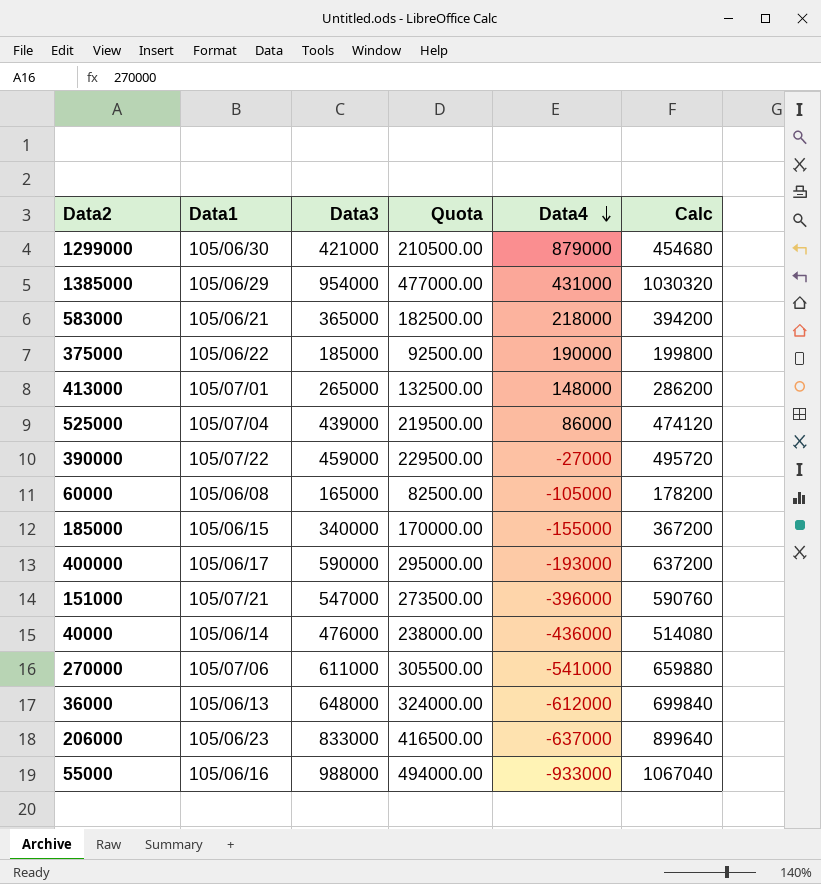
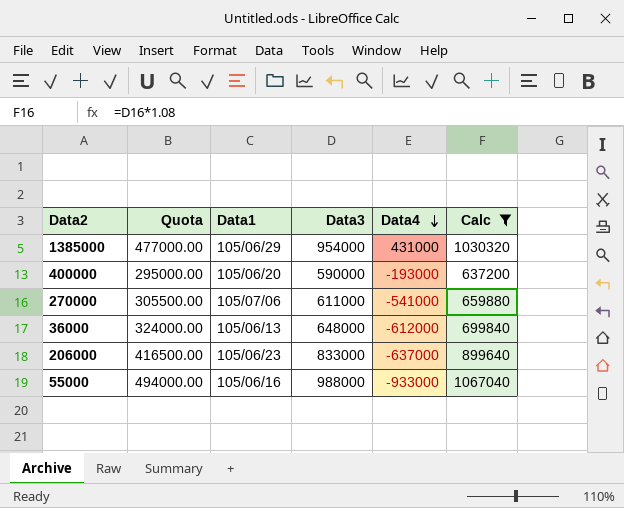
filter: none -> Calc >= 637200
column Quota | position: 4 -> 2
400000 | Data1: 105/06/17 -> 105/06/20

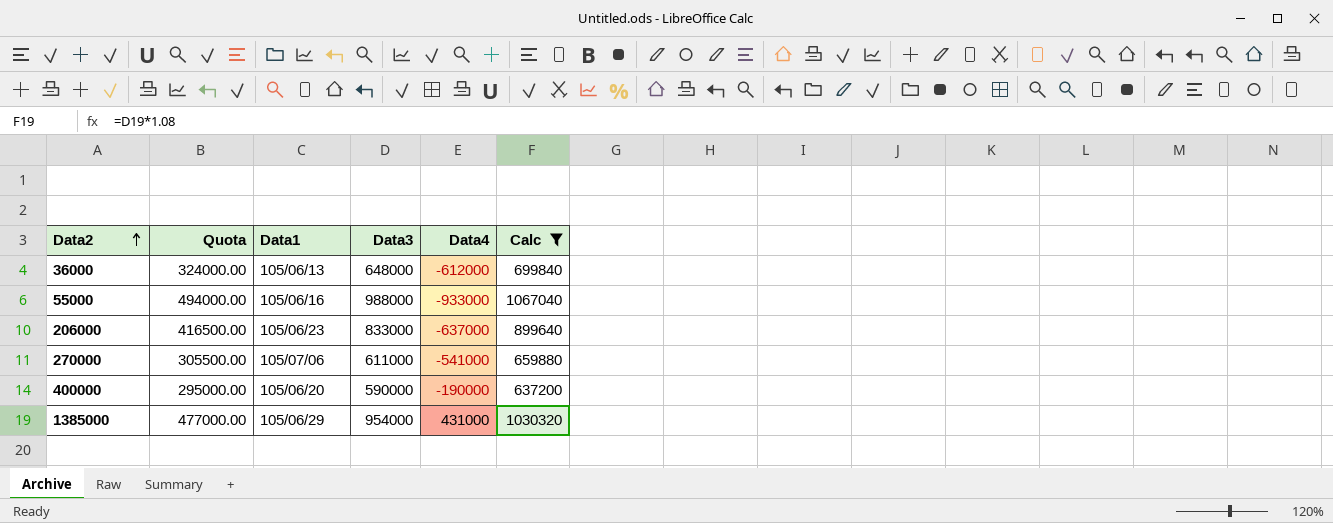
row order: Data4 descending -> Data2 ascending
400000 | Data4: -193000 -> -190000

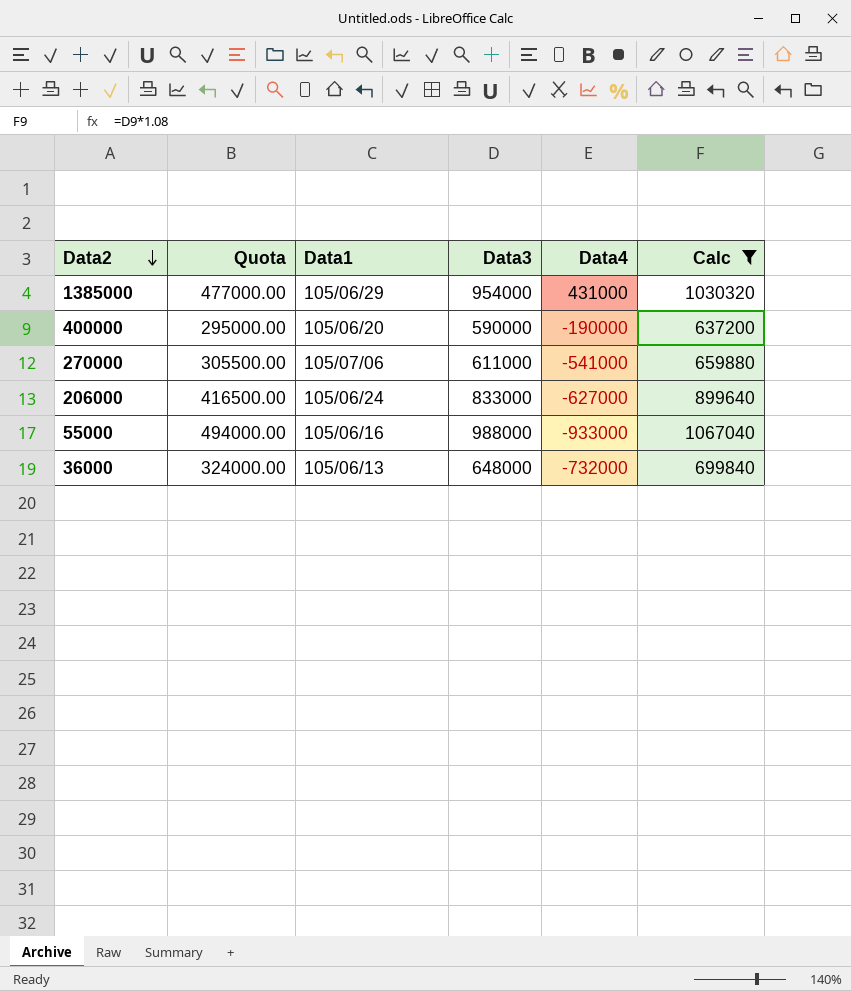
row order: Data2 ascending -> Data2 descending
206000 | Data1: 105/06/23 -> 105/06/24
206000 | Data4: -637000 -> -627000
36000 | Data4: -612000 -> -732000

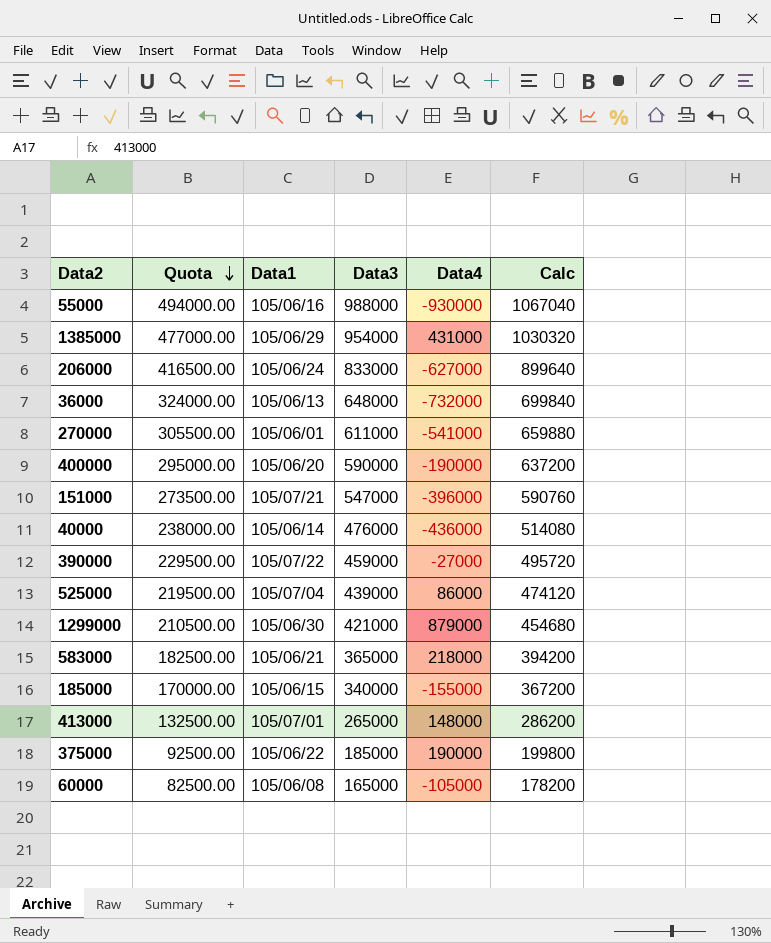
filter: Calc >= 637200 -> none
row order: Data2 descending -> Quota descending
55000 | Data4: -933000 -> -930000
270000 | Data1: 105/07/06 -> 105/06/01

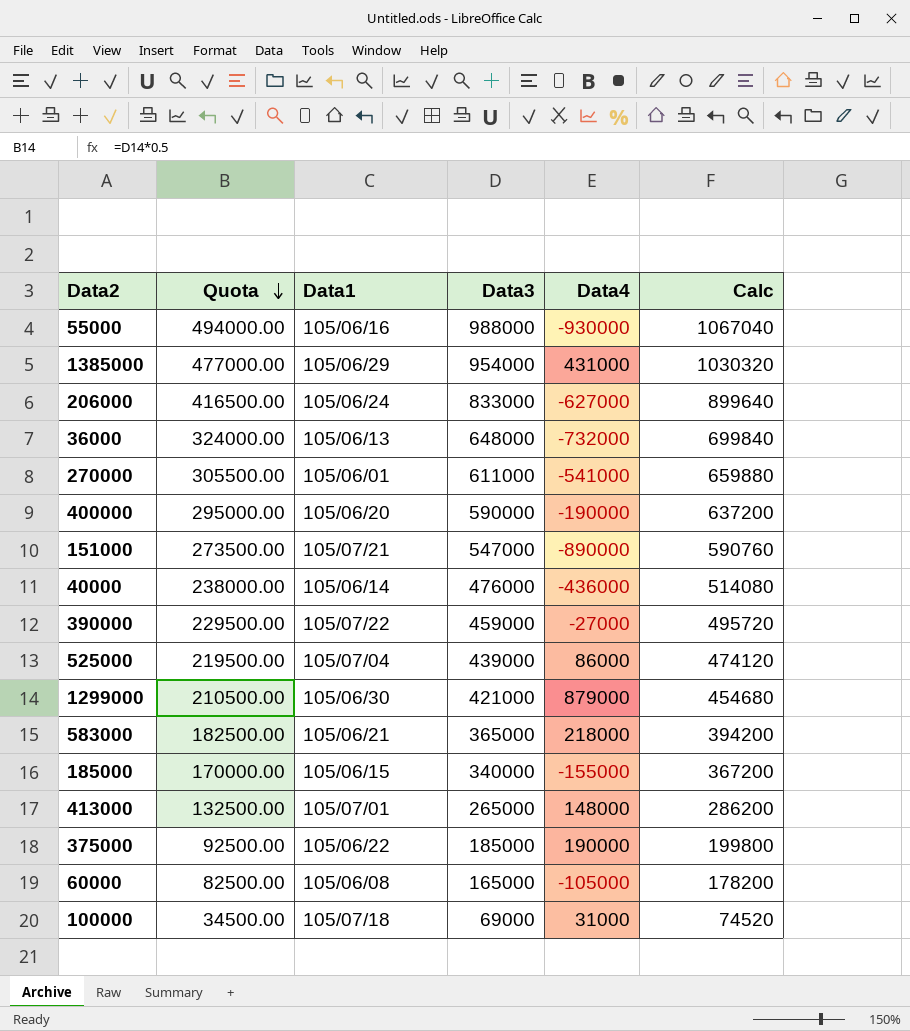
151000 | Data4: -396000 -> -890000
row 100000: none -> 34500.00 | 105/07/18 | 69000 | 31000 | 74520

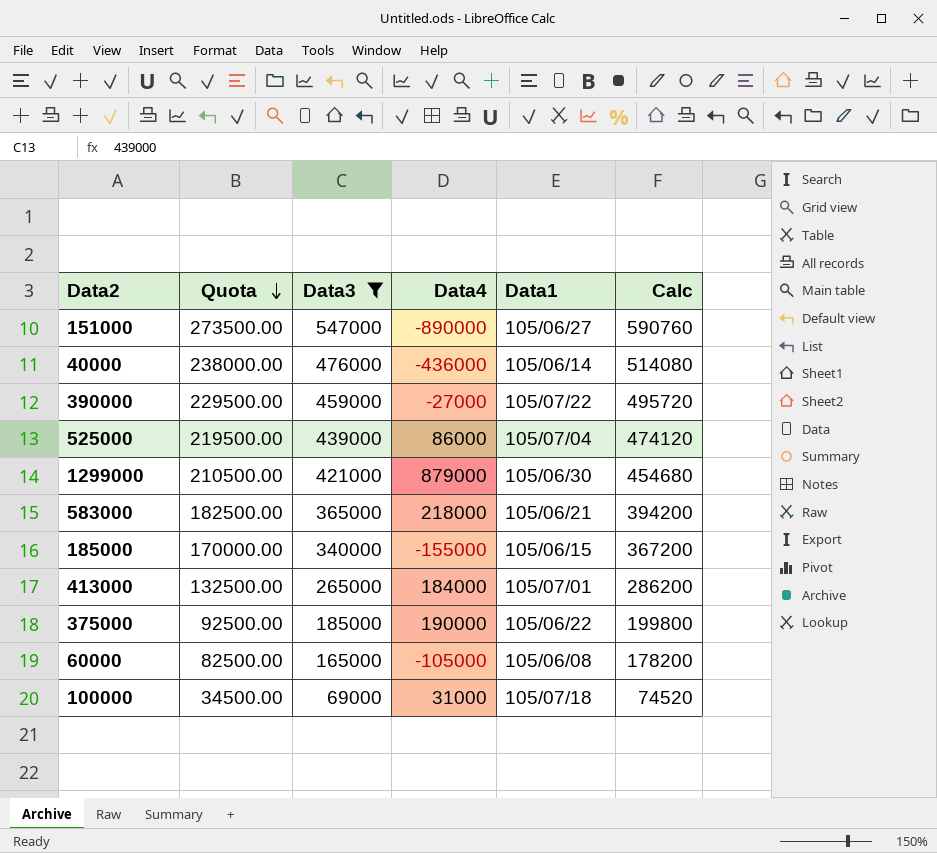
filter: none -> Data3 <= 547000
column Data1 | position: 3 -> 5
151000 | Data1: 105/07/21 -> 105/06/27
413000 | Data4: 148000 -> 184000

